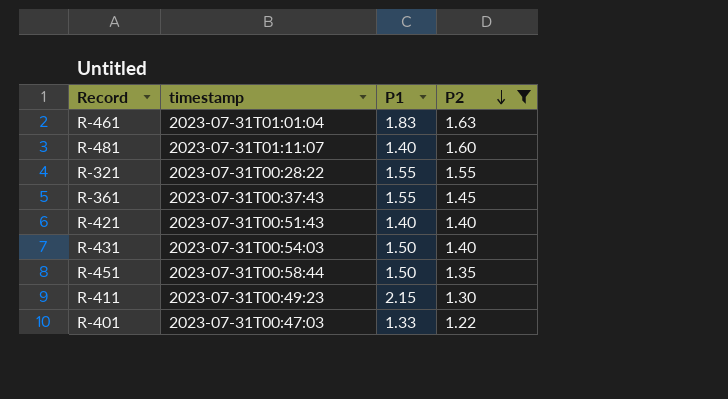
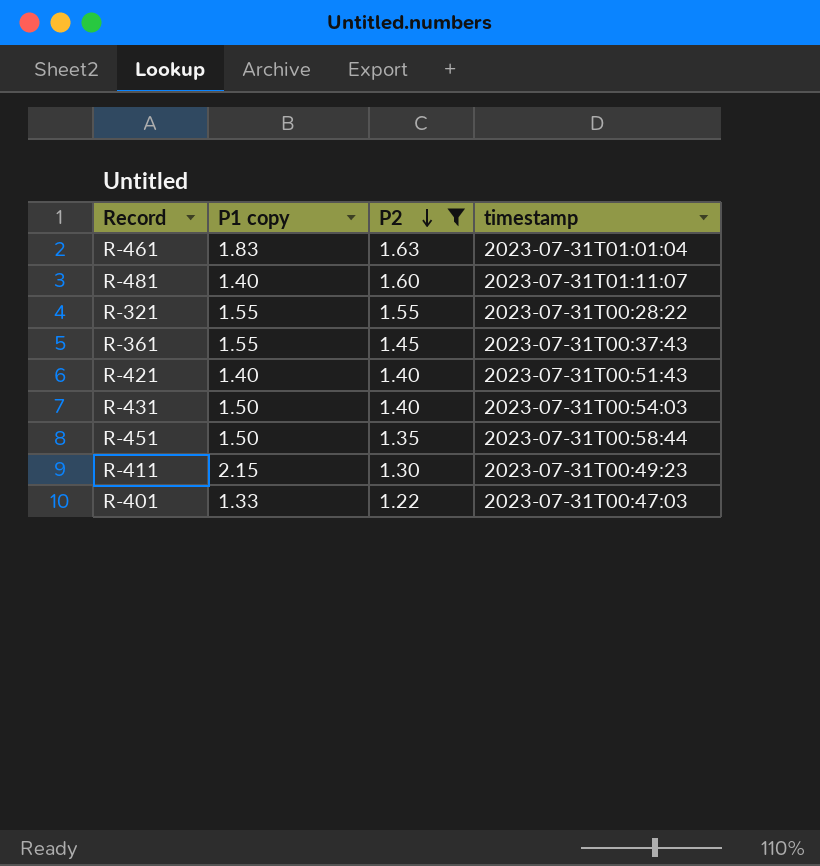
column name: P1 -> P1 copy
column timestamp | position: 2 -> 4

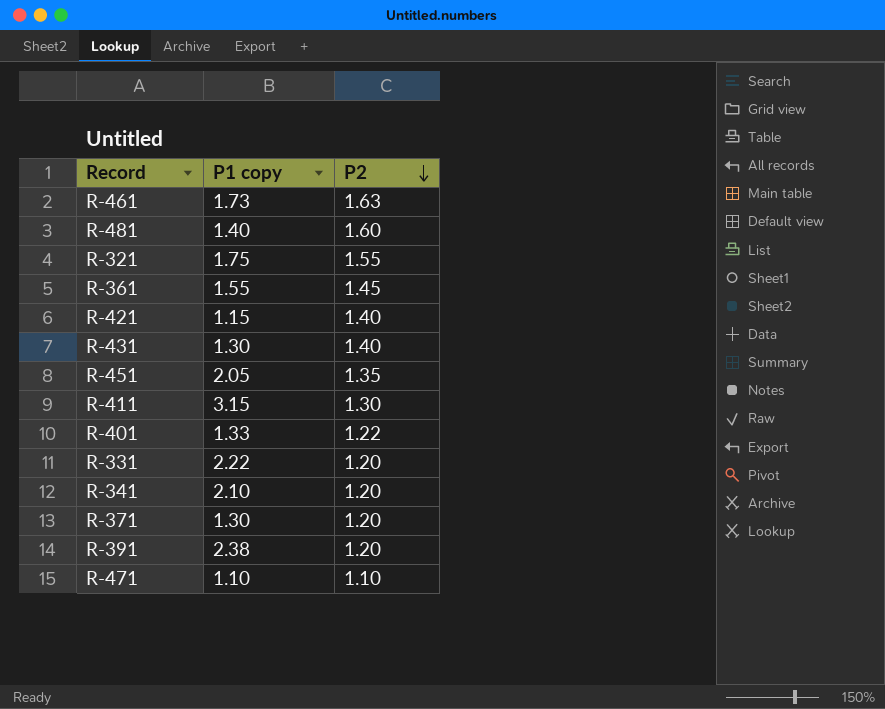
filter: P2 >= 1.22 -> none
column timestamp | position: 4 -> none
R-461 | P1 copy: 1.83 -> 1.73
R-321 | P1 copy: 1.55 -> 1.75
R-421 | P1 copy: 1.40 -> 1.15
R-431 | P1 copy: 1.50 -> 1.30
R-451 | P1 copy: 1.50 -> 2.05
R-411 | P1 copy: 2.15 -> 3.15

